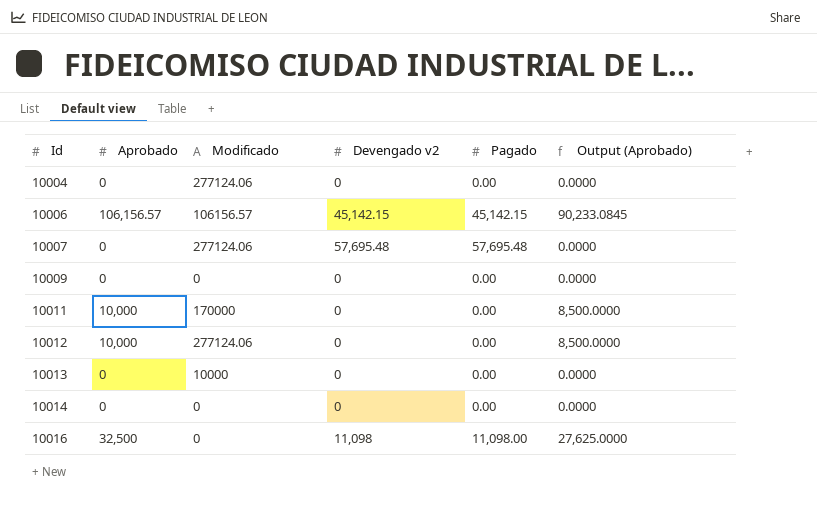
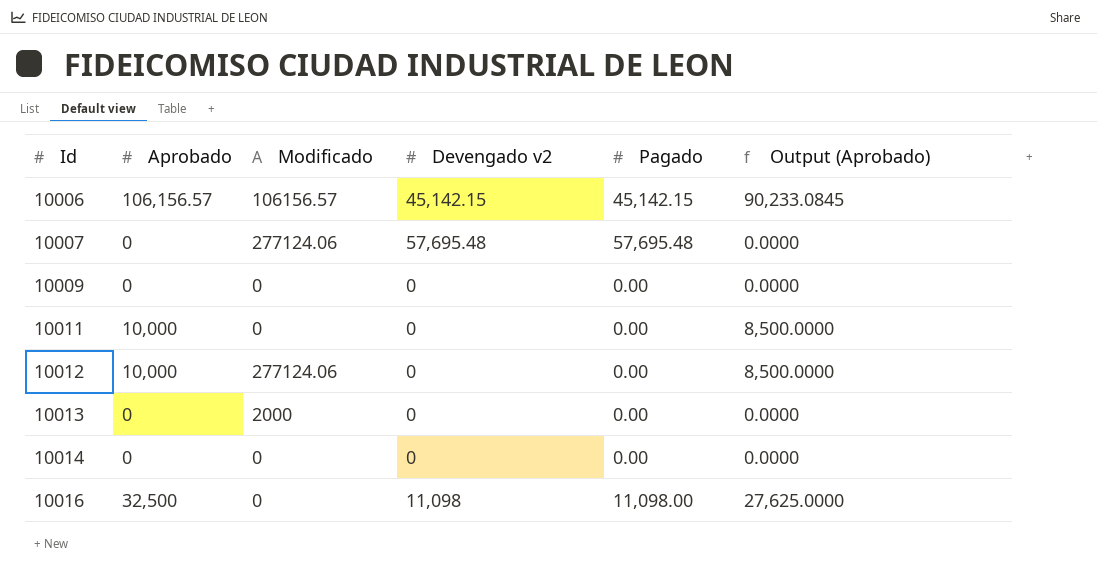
row 10004: 0 | 277124.06 | 0 | 0.00 | 0.0000 -> none
10011 | Modificado: 170000 -> 0
10013 | Modificado: 10000 -> 2000

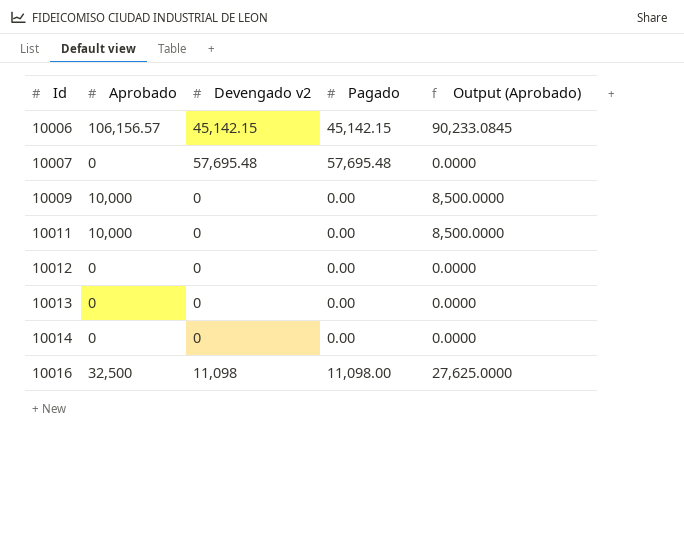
column Modificado | position: 3 -> none
10009 | Aprobado: 0 -> 10,000
10009 | Output (Aprobado): 0.0000 -> 8,500.0000
10012 | Aprobado: 10,000 -> 0
10012 | Output (Aprobado): 8,500.0000 -> 0.0000

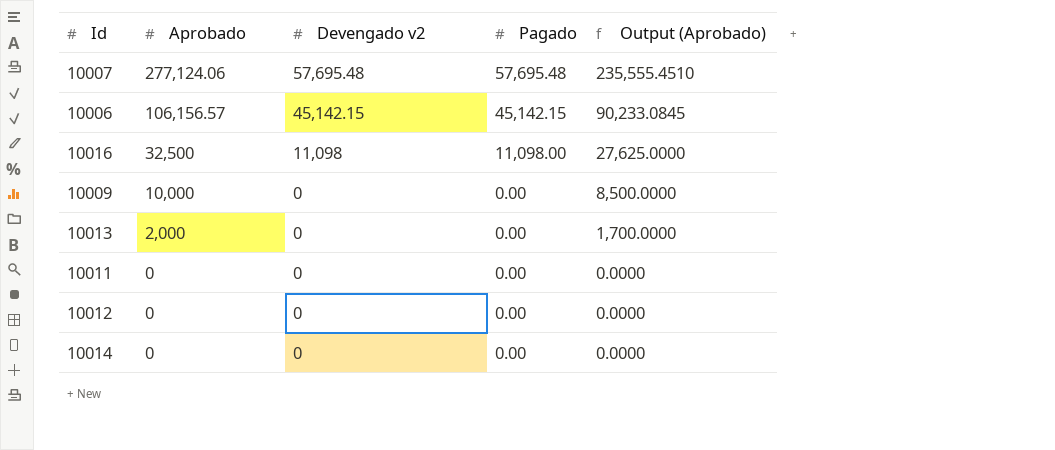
row order: Id ascending -> Aprobado descending
10007 | Aprobado: 0 -> 277,124.06
10007 | Output (Aprobado): 0.0000 -> 235,555.4510
10013 | Aprobado: 0 -> 2,000
10013 | Output (Aprobado): 0.0000 -> 1,700.0000
10011 | Aprobado: 10,000 -> 0
10011 | Output (Aprobado): 8,500.0000 -> 0.0000

